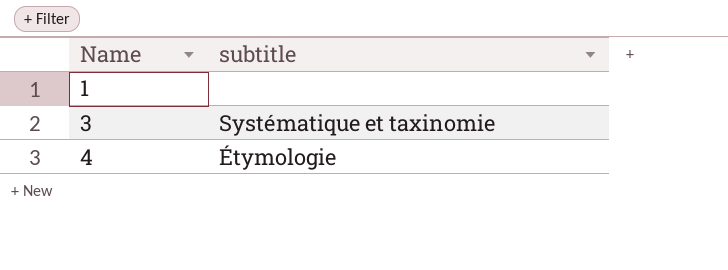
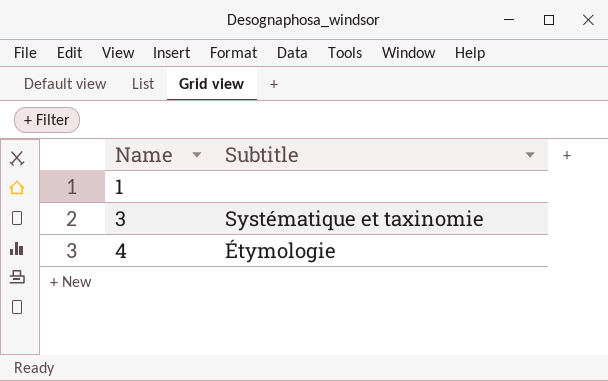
column name: subtitle -> Subtitle

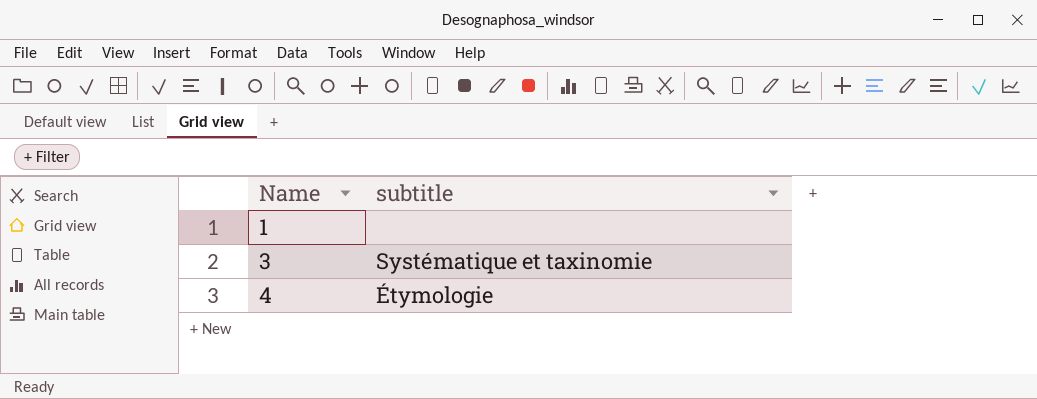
column name: Subtitle -> subtitle

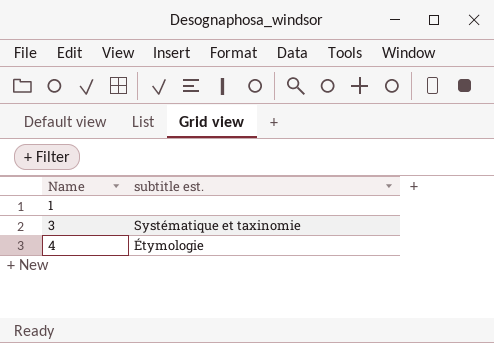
column name: subtitle -> subtitle est.

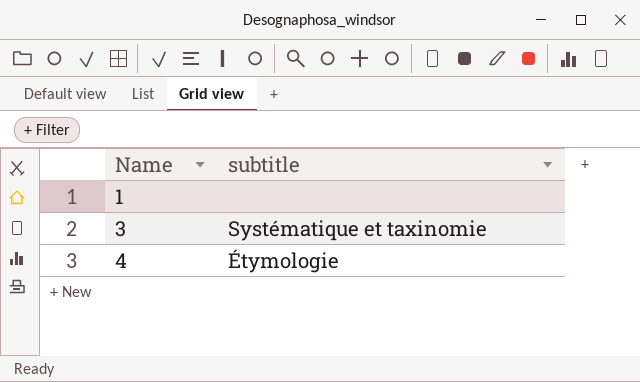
column name: subtitle est. -> subtitle

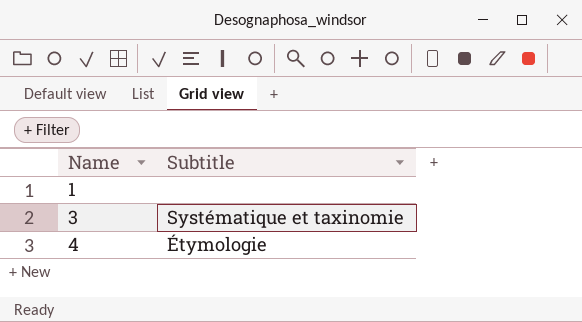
column name: subtitle -> Subtitle

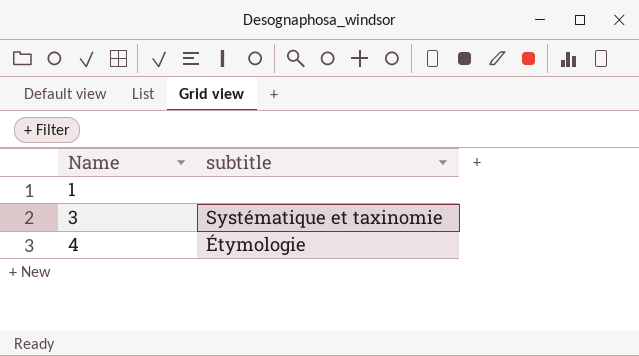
column name: Subtitle -> subtitle

